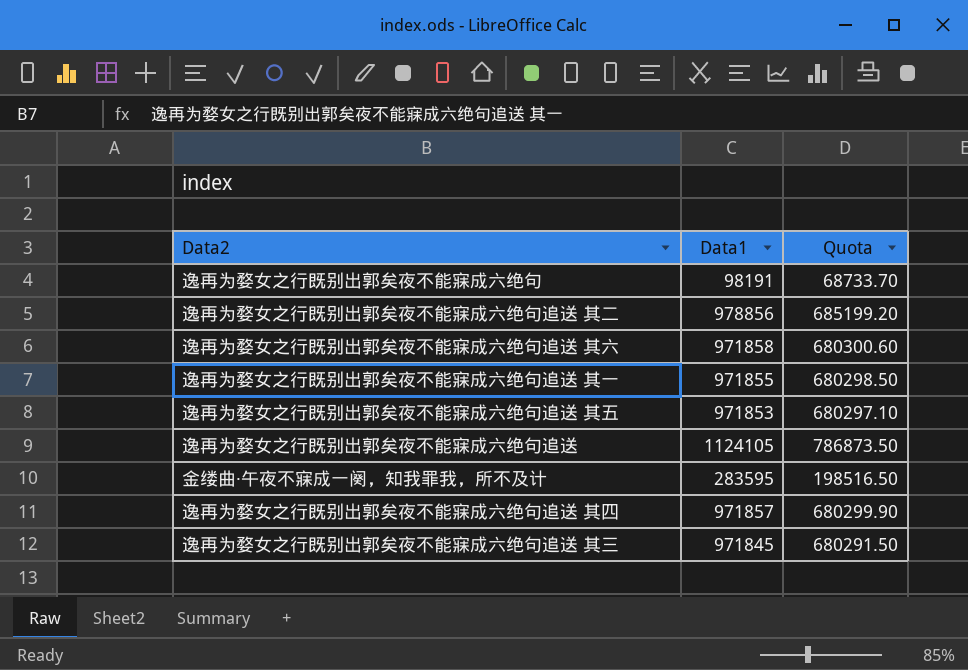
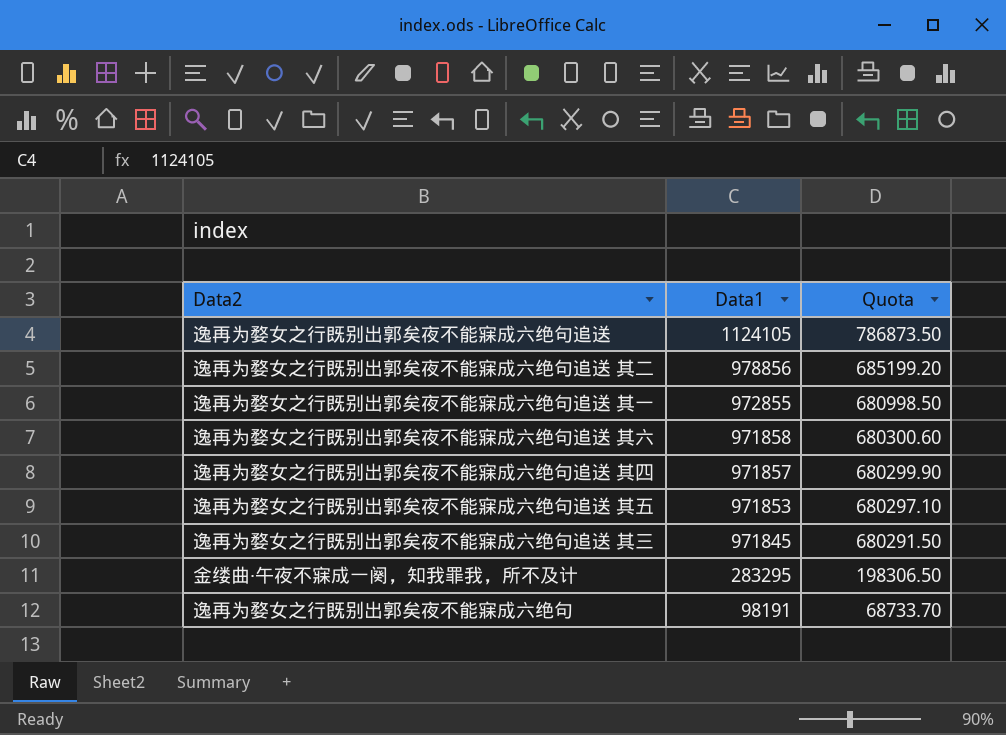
row order: none -> Data1 descending
逸再为婺女之行既别出郭矣夜不能寐成六绝句追送 其一 | Data1: 971855 -> 972855
逸再为婺女之行既别出郭矣夜不能寐成六绝句追送 其一 | Quota: 680298.50 -> 680998.50
金缕曲·午夜不寐成一阕，知我罪我，所不及计 | Data1: 283595 -> 283295
金缕曲·午夜不寐成一阕，知我罪我，所不及计 | Quota: 198516.50 -> 198306.50

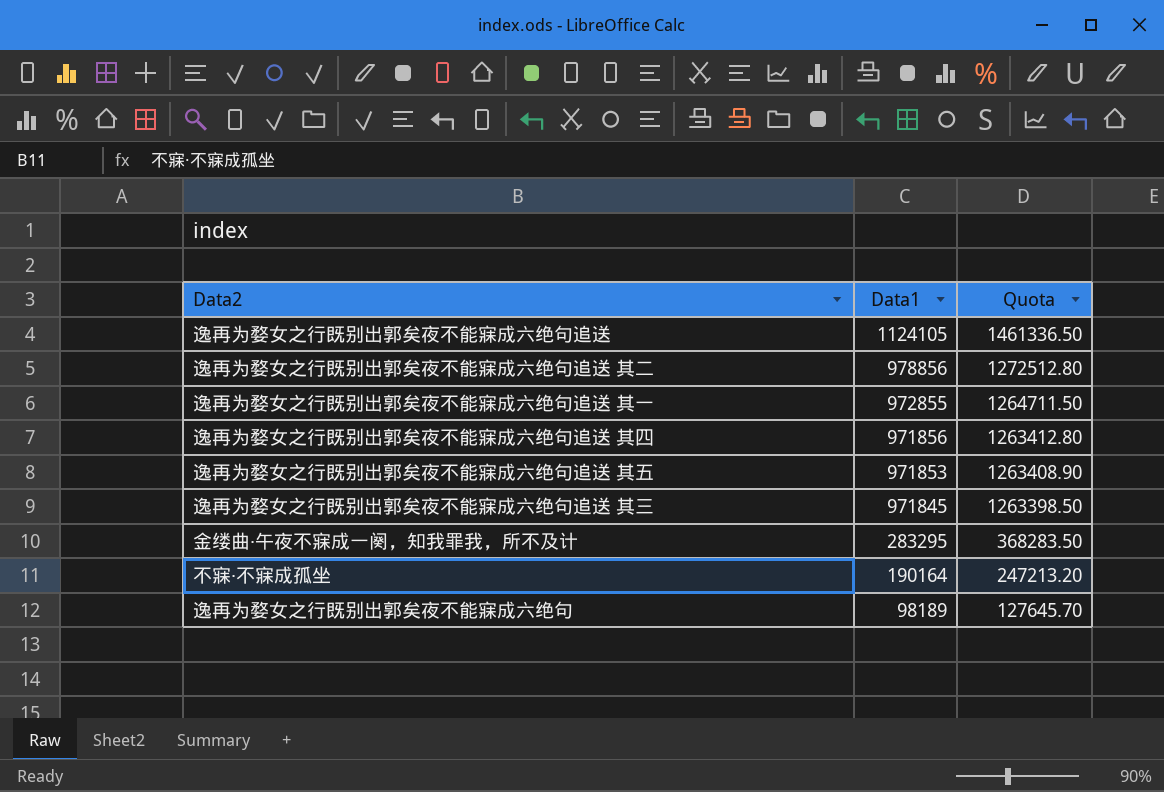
column Quota | formula: [Data1] * 0.7 -> [Data1] * 1.3
row 逸再为婺女之行既别出郭矣夜不能寐成六绝句追送 其六: 971858 | 680300.60 -> none
逸再为婺女之行既别出郭矣夜不能寐成六绝句追送 其四 | Data1: 971857 -> 971856
row 不寐·不寐成孤坐: none -> 190164 | 247213.20
逸再为婺女之行既别出郭矣夜不能寐成六绝句 | Data1: 98191 -> 98189

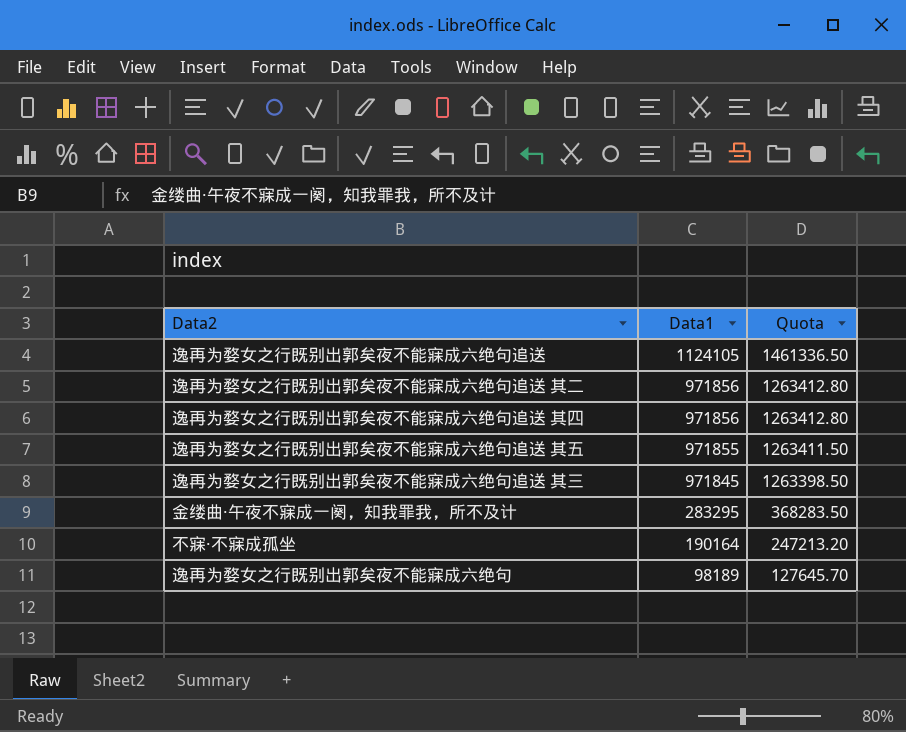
row 逸再为婺女之行既别出郭矣夜不能寐成六绝句追送 其一: 972855 | 1264711.50 -> none
逸再为婺女之行既别出郭矣夜不能寐成六绝句追送 其二 | Data1: 978856 -> 971856
逸再为婺女之行既别出郭矣夜不能寐成六绝句追送 其二 | Quota: 1272512.80 -> 1263412.80
逸再为婺女之行既别出郭矣夜不能寐成六绝句追送 其五 | Data1: 971853 -> 971855
逸再为婺女之行既别出郭矣夜不能寐成六绝句追送 其五 | Quota: 1263408.90 -> 1263411.50

